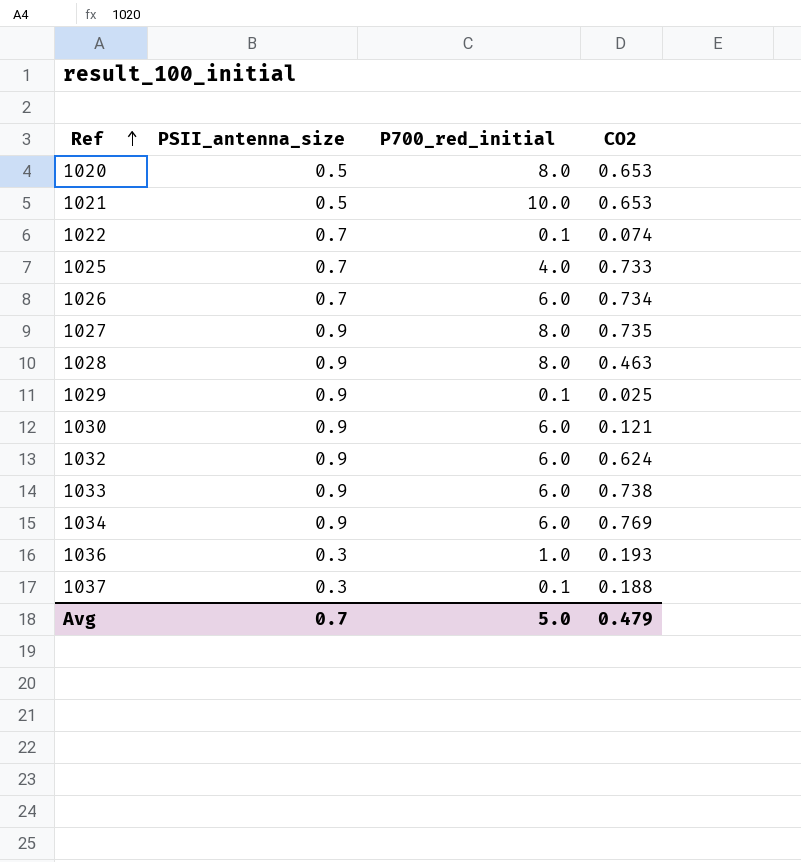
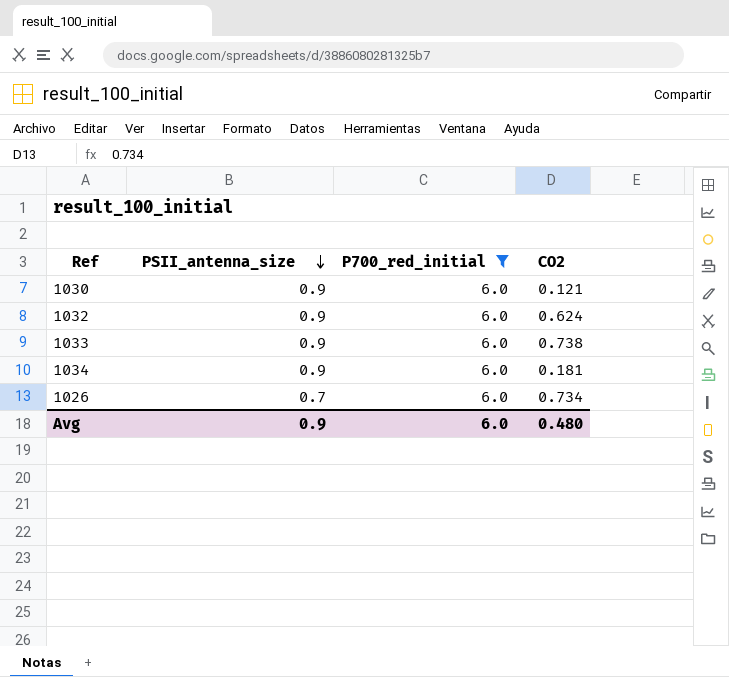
filter: none -> P700_red_initial = 6.0
row order: Ref ascending -> PSII_antenna_size descending
1034 | CO2: 0.769 -> 0.181
Avg | PSII_antenna_size: 0.7 -> 0.9
Avg | P700_red_initial: 5.0 -> 6.0
Avg | CO2: 0.479 -> 0.480

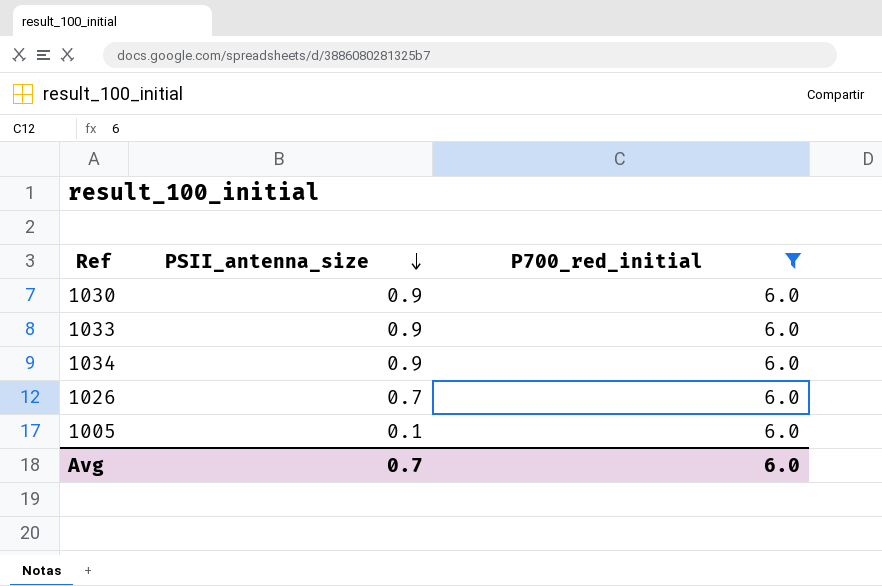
column CO2 | position: 4 -> none
row 1032: 0.9 | 6.0 | 0.624 -> none
row 1005: none -> 0.1 | 6.0
Avg | PSII_antenna_size: 0.9 -> 0.7

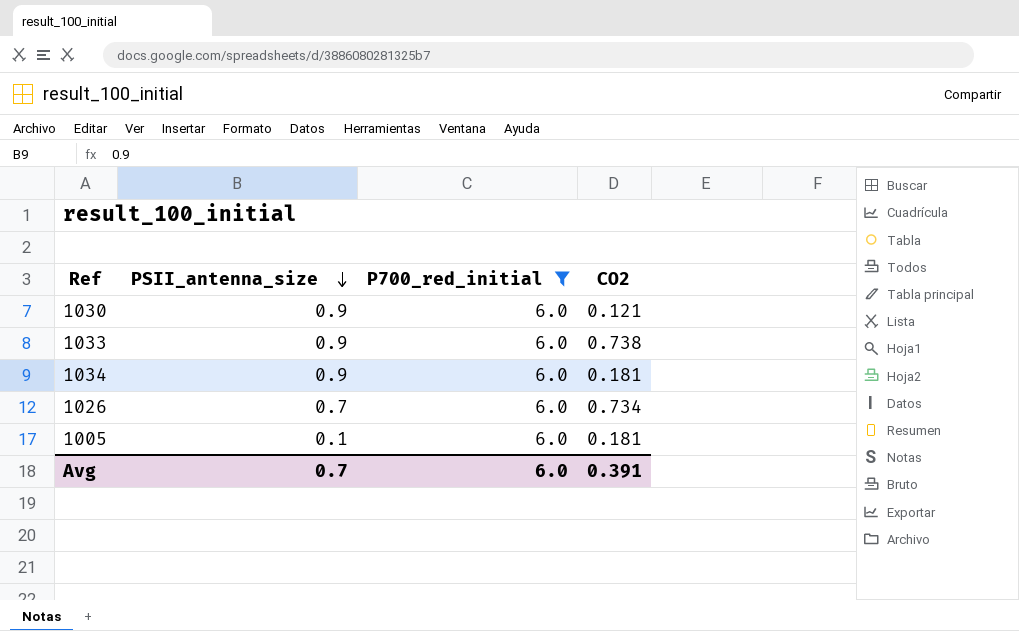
column CO2 | position: none -> 4

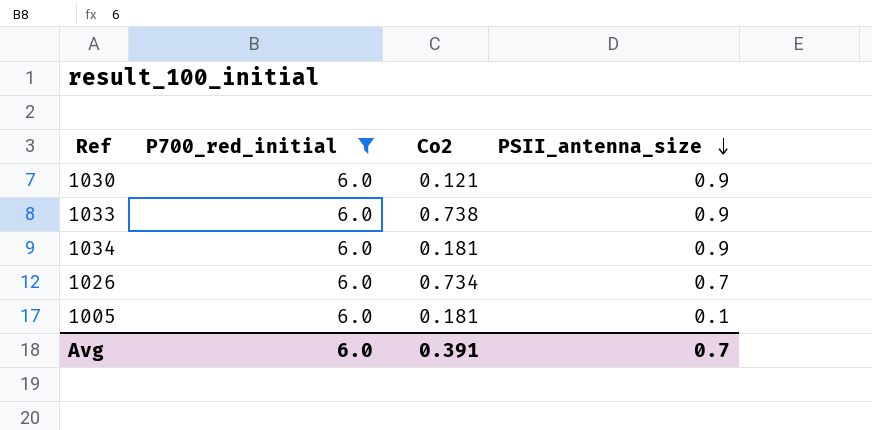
column name: CO2 -> Co2
column PSII_antenna_size | position: 2 -> 4

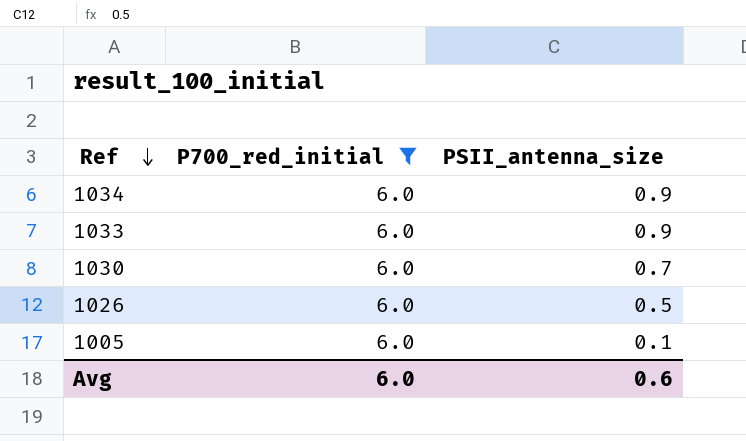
row order: PSII_antenna_size descending -> Ref descending
column Co2 | position: 3 -> none
1030 | PSII_antenna_size: 0.9 -> 0.7
1026 | PSII_antenna_size: 0.7 -> 0.5
Avg | PSII_antenna_size: 0.7 -> 0.6

